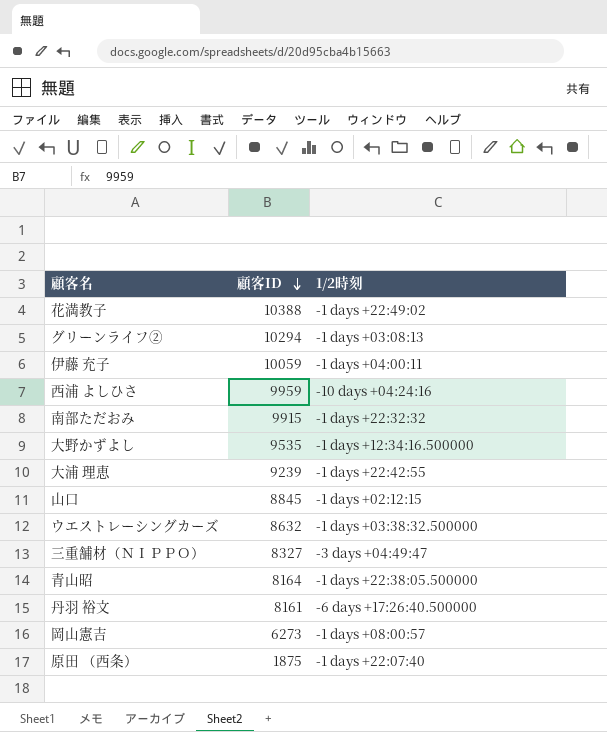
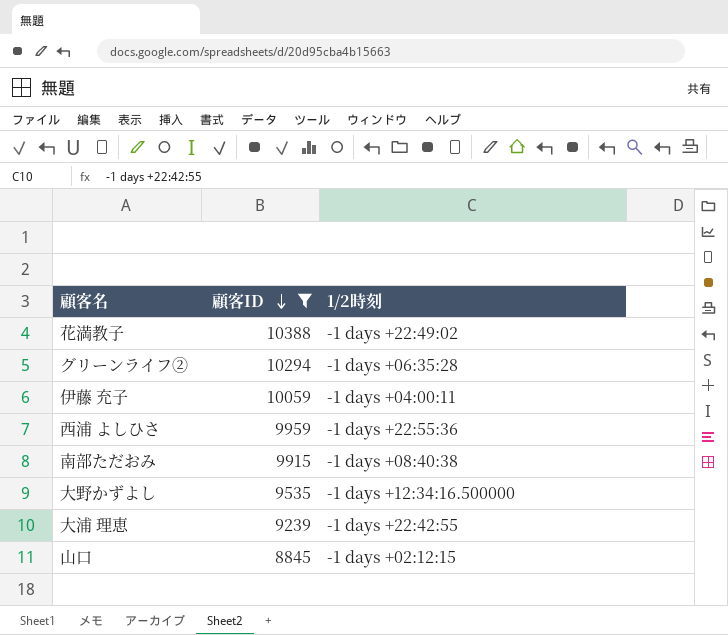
filter: none -> 顧客ID >= 8845
グリーンライフ② | 1/2時刻: -1 days +03:08:13 -> -1 days +06:35:28
西浦 よしひさ | 1/2時刻: -10 days +04:24:16 -> -1 days +22:55:36
南部ただおみ | 1/2時刻: -1 days +22:32:32 -> -1 days +08:40:38

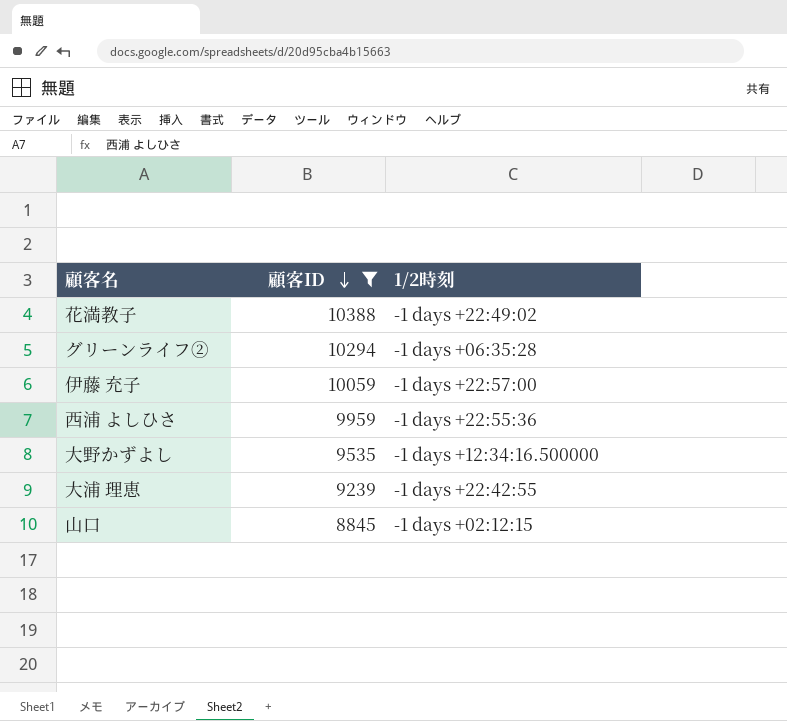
row 南部ただおみ: 9915 | -1 days +08:40:38 -> none
伊藤 充子 | 1/2時刻: -1 days +04:00:11 -> -1 days +22:57:00

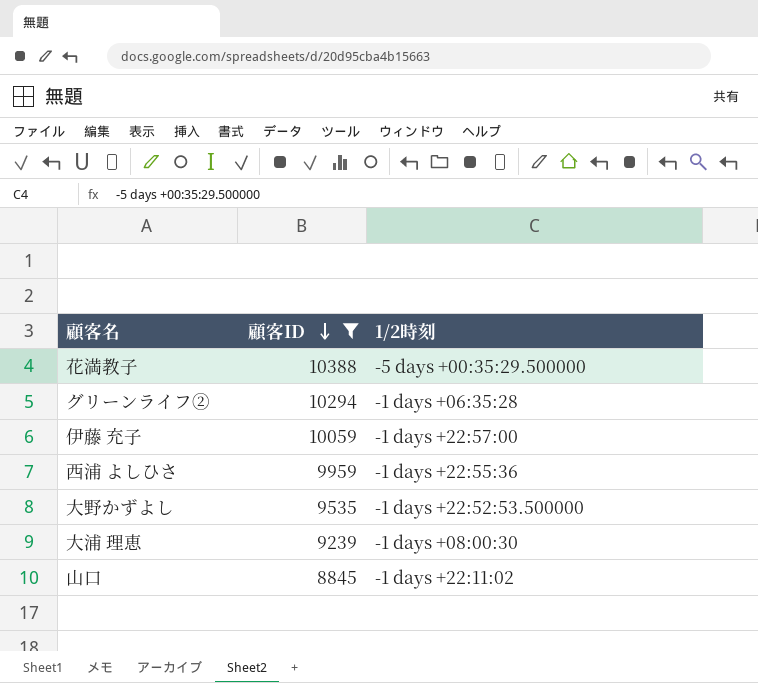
花満教子 | 1/2時刻: -1 days +22:49:02 -> -5 days +00:35:29.500000
大野かずよし | 1/2時刻: -1 days +12:34:16.500000 -> -1 days +22:52:53.500000
大浦 理恵 | 1/2時刻: -1 days +22:42:55 -> -1 days +08:00:30
山口 | 1/2時刻: -1 days +02:12:15 -> -1 days +22:11:02

